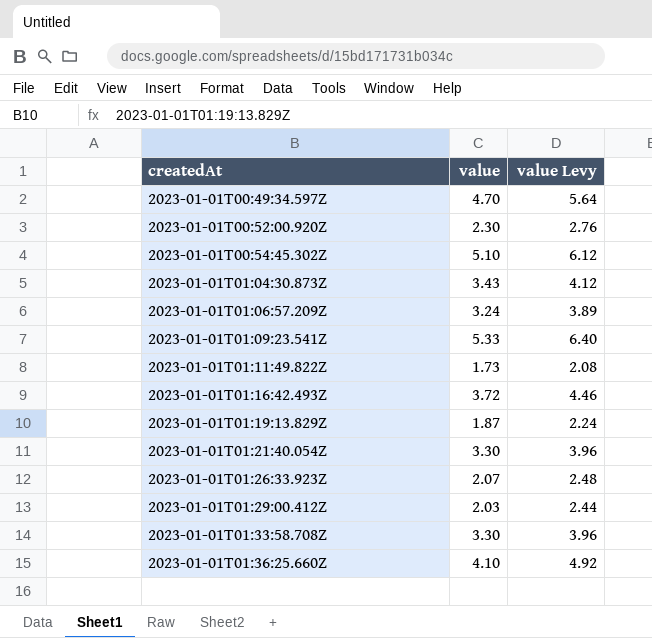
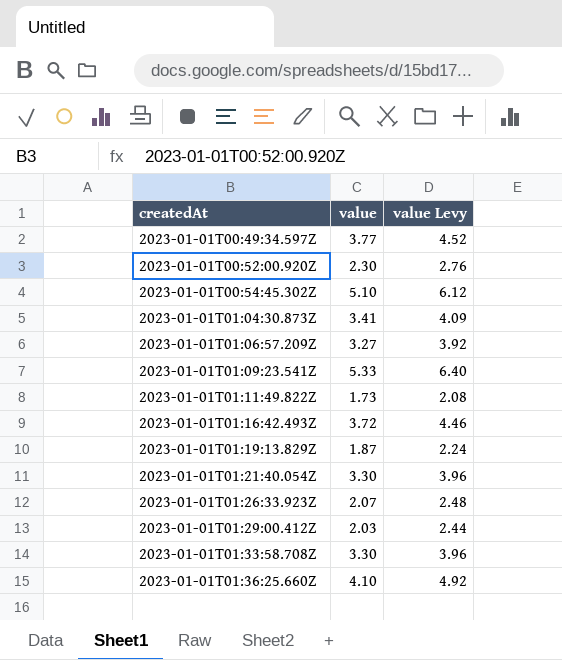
2023-01-01T00:49:34.597Z | value: 4.70 -> 3.77
2023-01-01T00:49:34.597Z | value Levy: 5.64 -> 4.52
2023-01-01T01:04:30.873Z | value: 3.43 -> 3.41
2023-01-01T01:04:30.873Z | value Levy: 4.12 -> 4.09
2023-01-01T01:06:57.209Z | value: 3.24 -> 3.27
2023-01-01T01:06:57.209Z | value Levy: 3.89 -> 3.92

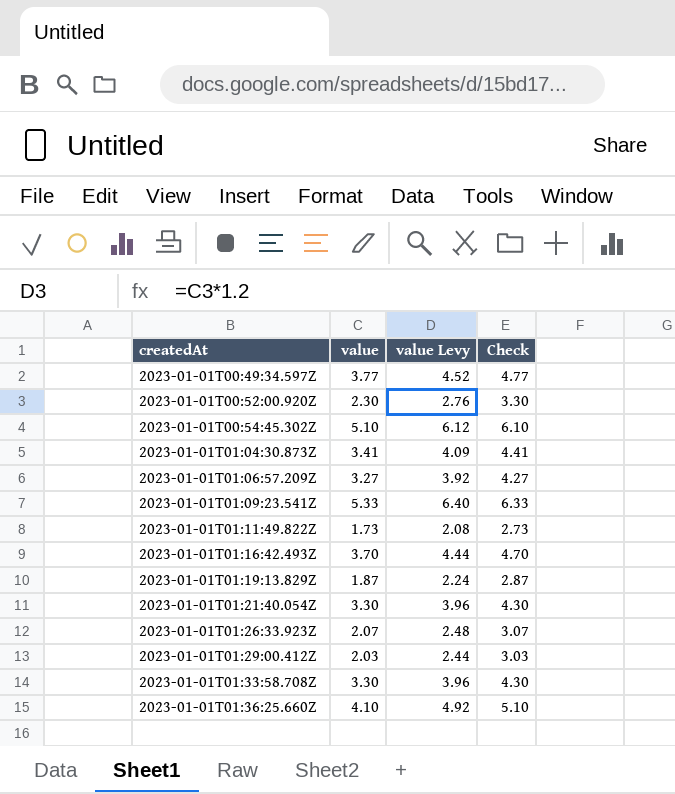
column Check | formula: none -> [value] + 1
2023-01-01T01:16:42.493Z | value: 3.72 -> 3.70
2023-01-01T01:16:42.493Z | value Levy: 4.46 -> 4.44

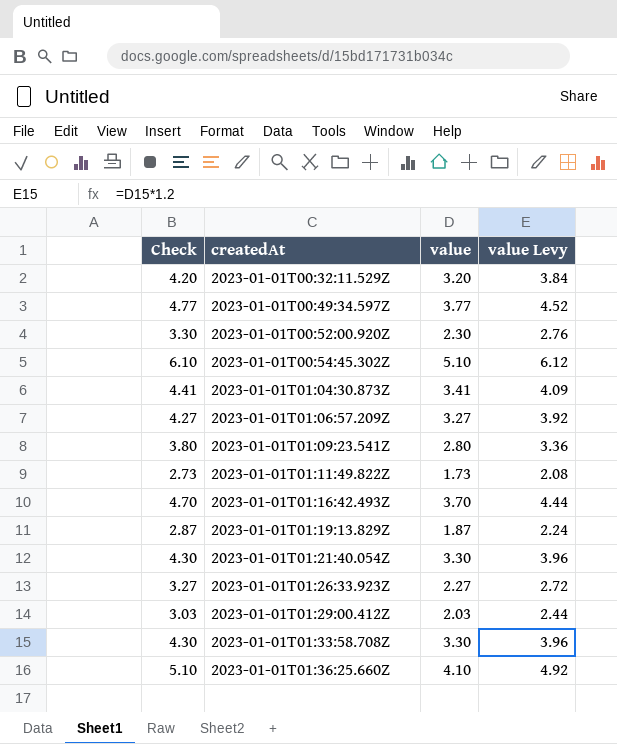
column Check | position: 4 -> 1
row 2023-01-01T00:32:11.529Z: none -> 4.20 | 3.20 | 3.84
2023-01-01T01:09:23.541Z | Check: 6.33 -> 3.80
2023-01-01T01:09:23.541Z | value: 5.33 -> 2.80
2023-01-01T01:09:23.541Z | value Levy: 6.40 -> 3.36
2023-01-01T01:26:33.923Z | Check: 3.07 -> 3.27
2023-01-01T01:26:33.923Z | value: 2.07 -> 2.27
2023-01-01T01:26:33.923Z | value Levy: 2.48 -> 2.72

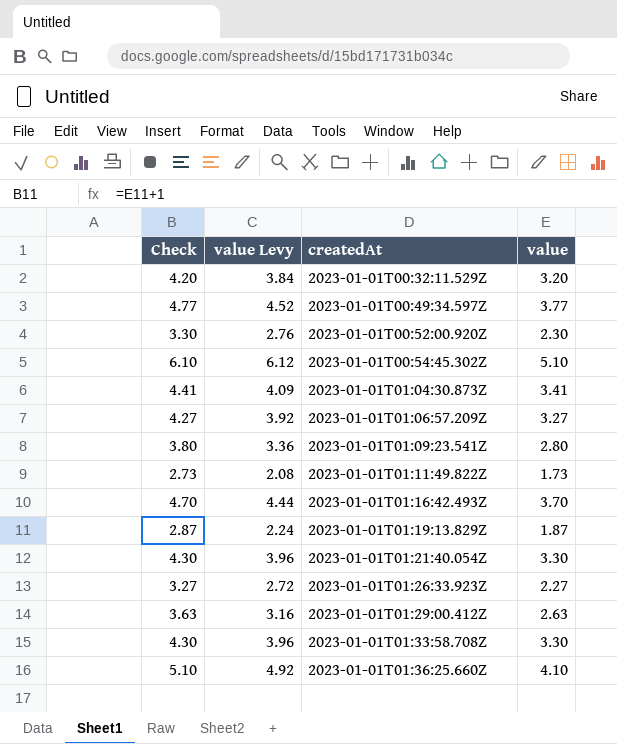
column value Levy | position: 4 -> 2
2023-01-01T01:29:00.412Z | Check: 3.03 -> 3.63
2023-01-01T01:29:00.412Z | value Levy: 2.44 -> 3.16
2023-01-01T01:29:00.412Z | value: 2.03 -> 2.63

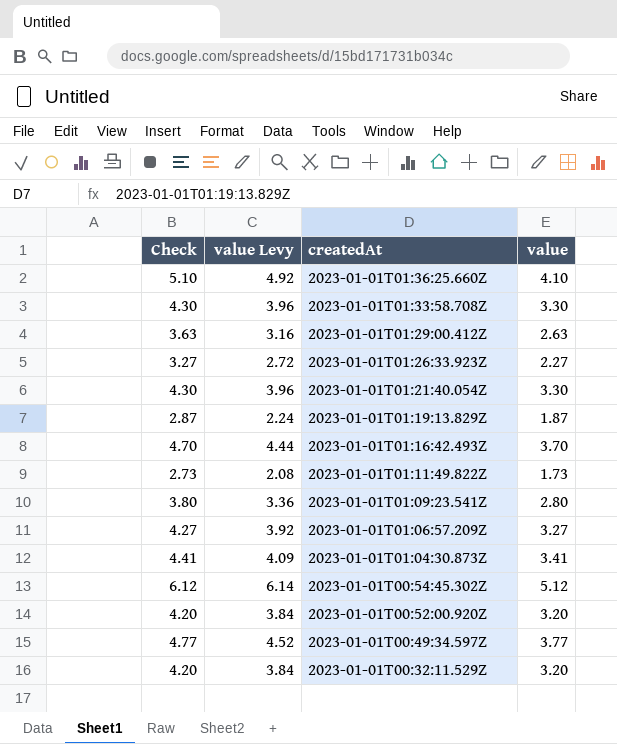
row order: createdAt ascending -> createdAt descending
2023-01-01T00:54:45.302Z | Check: 6.10 -> 6.12
2023-01-01T00:54:45.302Z | value Levy: 6.12 -> 6.14
2023-01-01T00:54:45.302Z | value: 5.10 -> 5.12
2023-01-01T00:52:00.920Z | Check: 3.30 -> 4.20
2023-01-01T00:52:00.920Z | value Levy: 2.76 -> 3.84
2023-01-01T00:52:00.920Z | value: 2.30 -> 3.20

